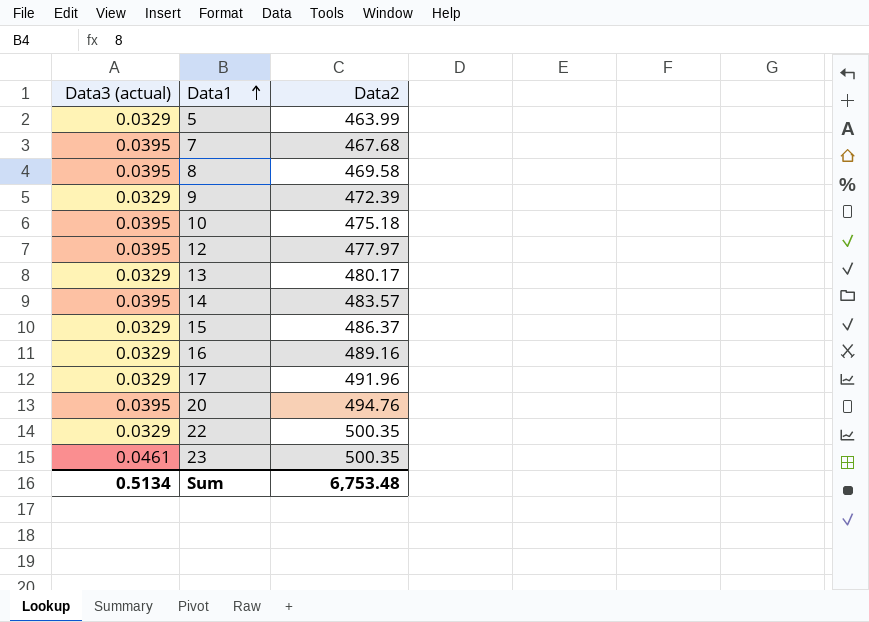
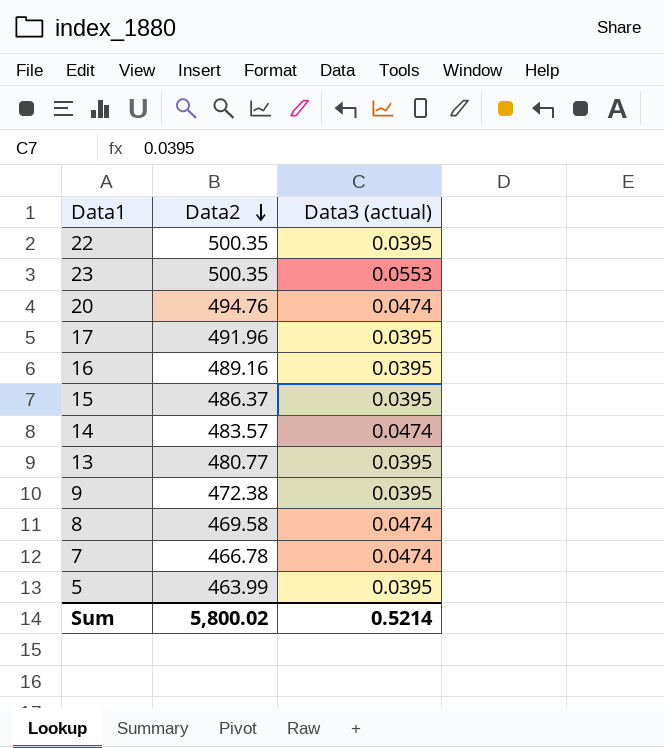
row order: Data1 ascending -> Data2 descending
column Data3 (actual) | position: 1 -> 3
row 10: 0.0395 | 475.18 -> none
row 12: 0.0395 | 477.97 -> none
22 | Data3 (actual): 0.0329 -> 0.0395
23 | Data3 (actual): 0.0461 -> 0.0553
20 | Data3 (actual): 0.0395 -> 0.0474
17 | Data3 (actual): 0.0329 -> 0.0395
16 | Data3 (actual): 0.0329 -> 0.0395
15 | Data3 (actual): 0.0329 -> 0.0395
14 | Data3 (actual): 0.0395 -> 0.0474
13 | Data2: 480.17 -> 480.77
13 | Data3 (actual): 0.0329 -> 0.0395
9 | Data2: 472.39 -> 472.38
9 | Data3 (actual): 0.0329 -> 0.0395
8 | Data3 (actual): 0.0395 -> 0.0474
7 | Data2: 467.68 -> 466.78
7 | Data3 (actual): 0.0395 -> 0.0474
5 | Data3 (actual): 0.0329 -> 0.0395
Sum | Data2: 6,753.48 -> 5,800.02
Sum | Data3 (actual): 0.5134 -> 0.5214

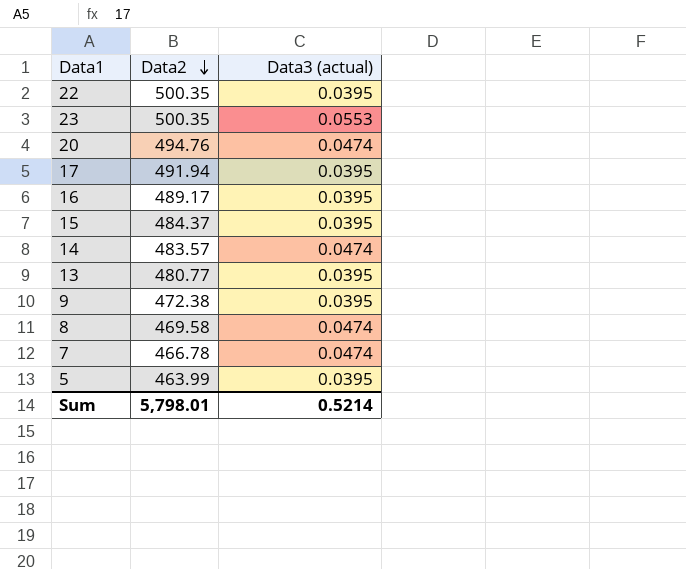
17 | Data2: 491.96 -> 491.94
16 | Data2: 489.16 -> 489.17
15 | Data2: 486.37 -> 484.37
Sum | Data2: 5,800.02 -> 5,798.01

